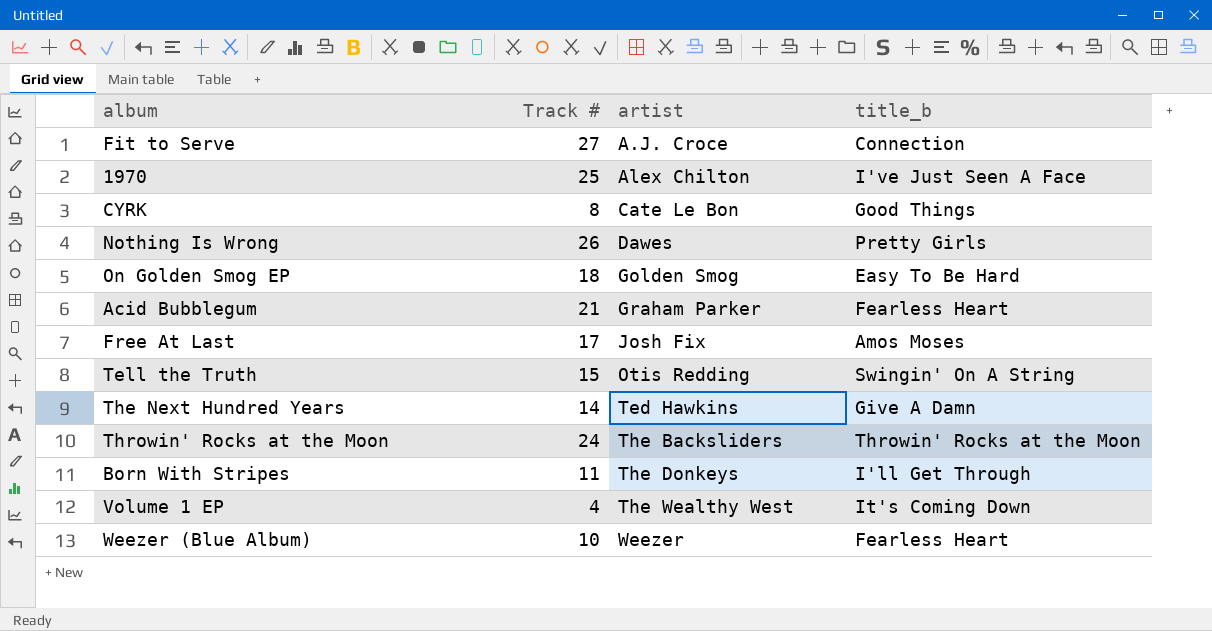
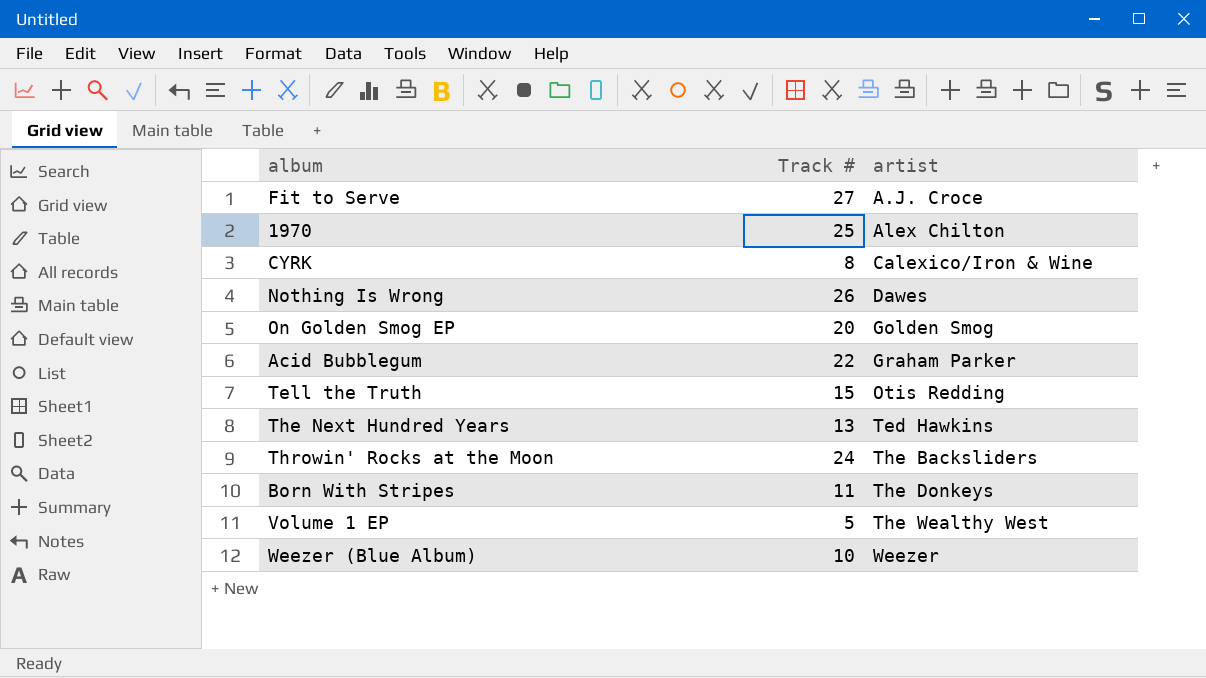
column title_b | position: 4 -> none
row Free At Last: 17 | Josh Fix | Amos Moses -> none
CYRK | artist: Cate Le Bon -> Calexico/Iron & Wine
On Golden Smog EP | Track #: 18 -> 20
Acid Bubblegum | Track #: 21 -> 22
The Next Hundred Years | Track #: 14 -> 13
Volume 1 EP | Track #: 4 -> 5

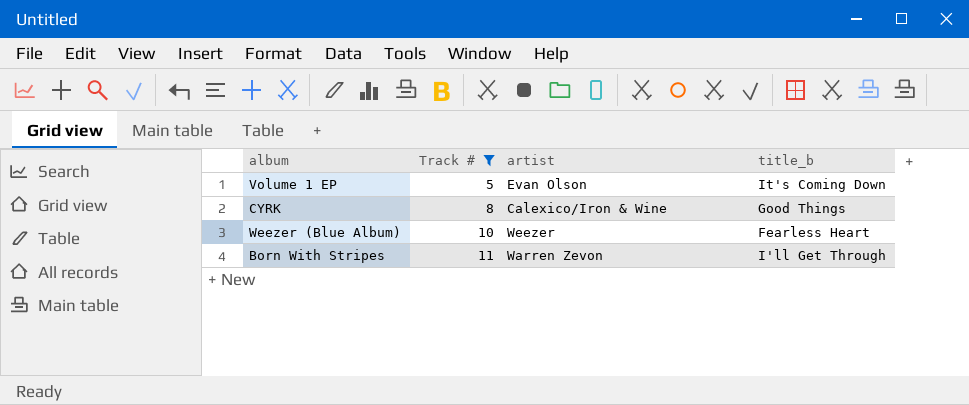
filter: none -> Track # <= 11
row order: artist ascending -> Track # ascending
column title_b | position: none -> 4
Volume 1 EP | artist: The Wealthy West -> Evan Olson
Born With Stripes | artist: The Donkeys -> Warren Zevon

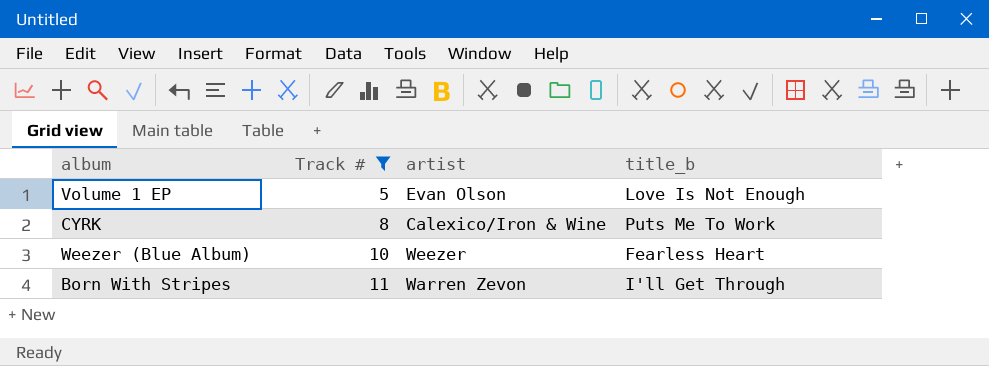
Volume 1 EP | title_b: It's Coming Down -> Love Is Not Enough
CYRK | title_b: Good Things -> Puts Me To Work

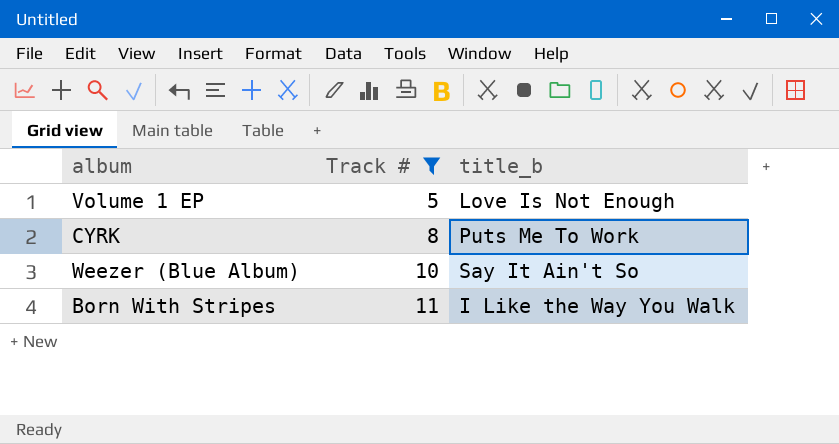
column artist | position: 3 -> none
Weezer (Blue Album) | title_b: Fearless Heart -> Say It Ain't So
Born With Stripes | title_b: I'll Get Through -> I Like the Way You Walk

